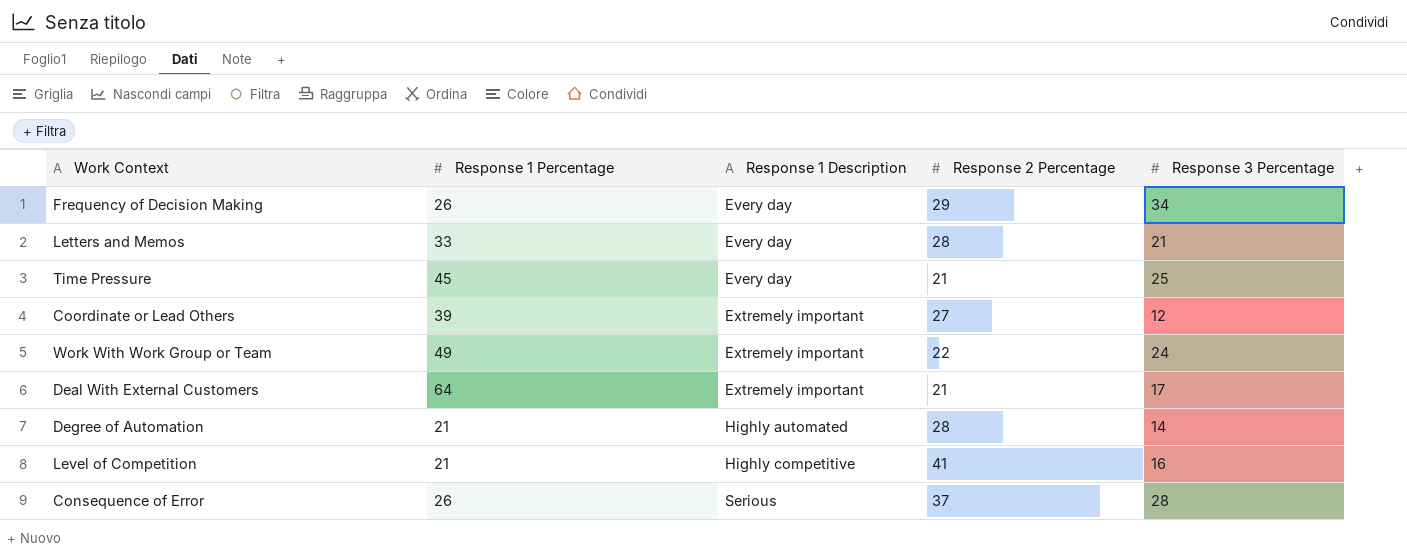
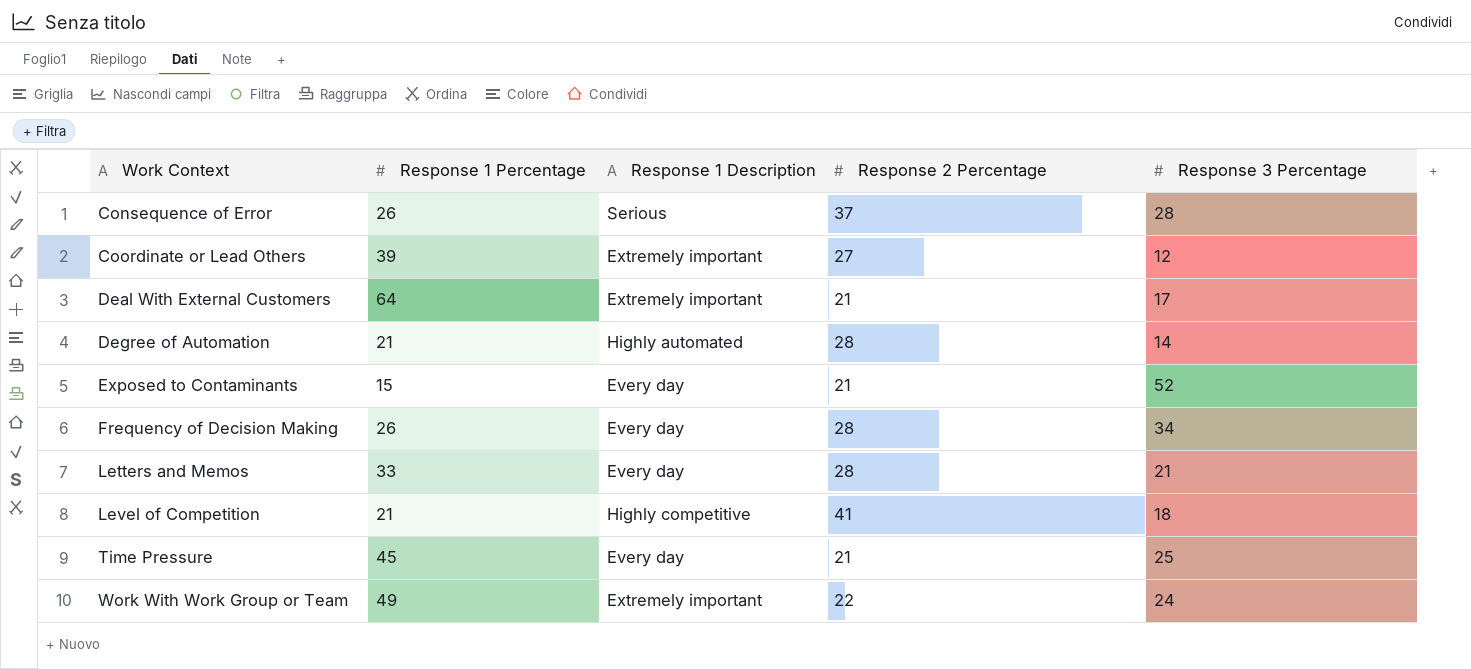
row order: Response 1 Description ascending -> Work Context ascending
row Exposed to Contaminants: none -> 15 | Every day | 21 | 52
Frequency of Decision Making | Response 2 Percentage: 29 -> 28
Level of Competition | Response 3 Percentage: 16 -> 18

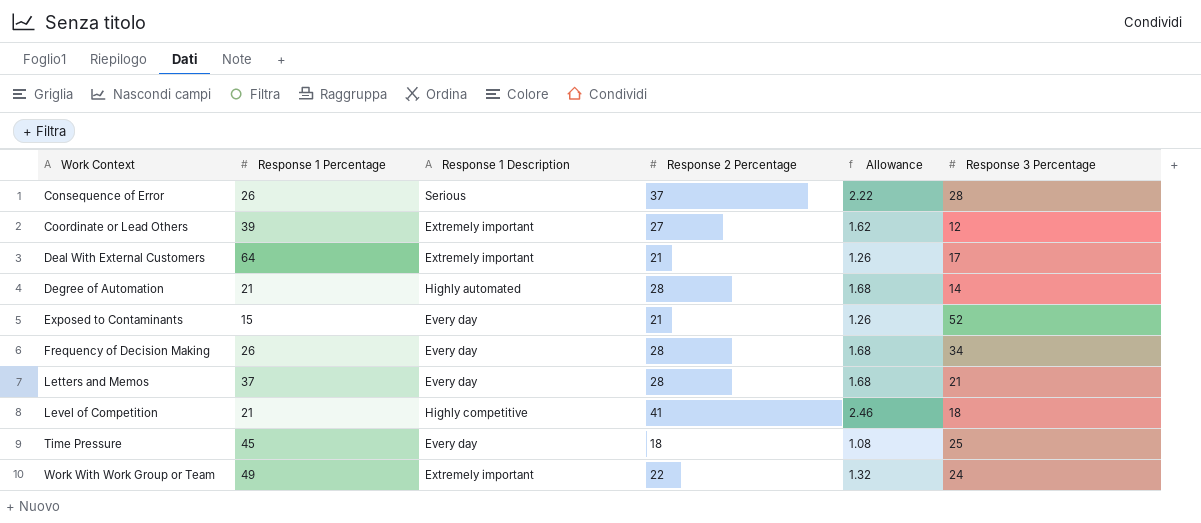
column Allowance | formula: none -> [Response 2 Percentage] * 0.06
Letters and Memos | Response 1 Percentage: 33 -> 37
Time Pressure | Response 2 Percentage: 21 -> 18

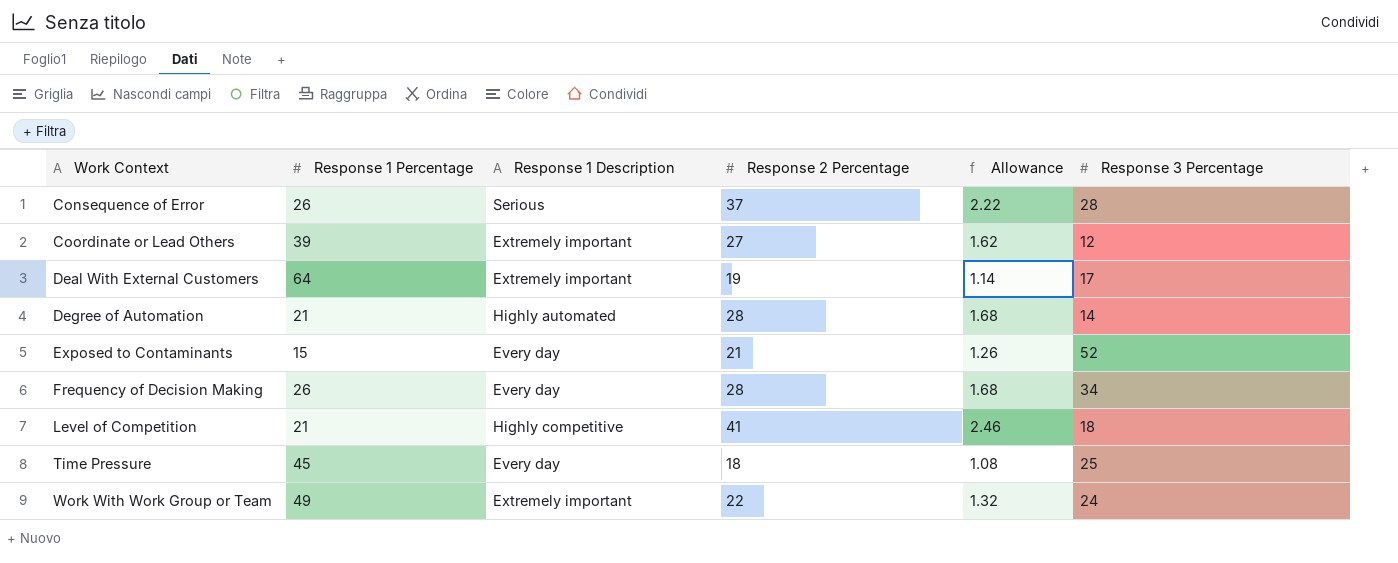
row Letters and Memos: 37 | Every day | 28 | 1.68 | 21 -> none
Deal With External Customers | Response 2 Percentage: 21 -> 19
Deal With External Customers | Allowance: 1.26 -> 1.14

